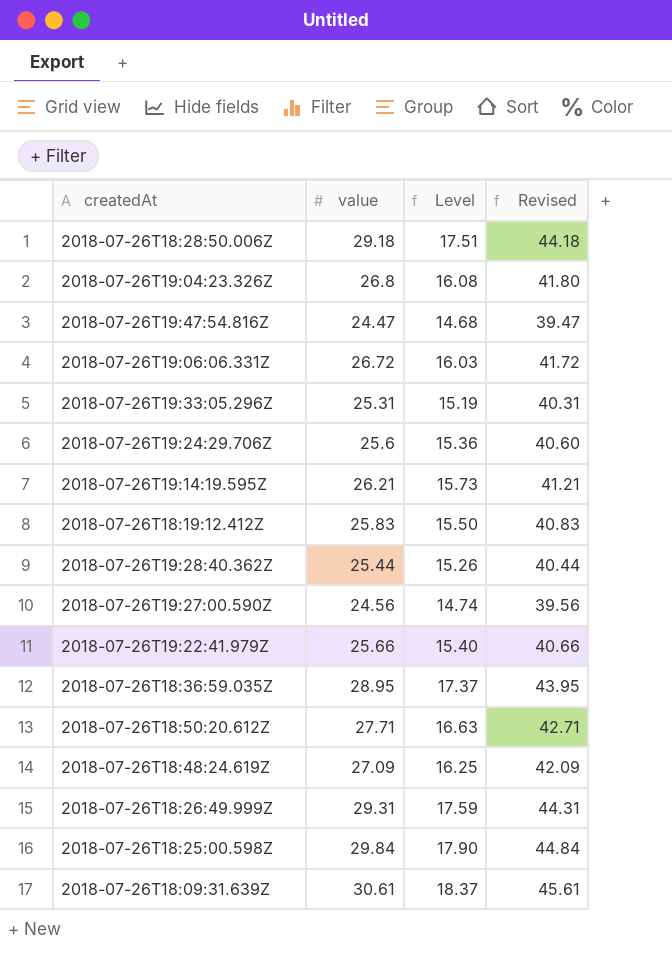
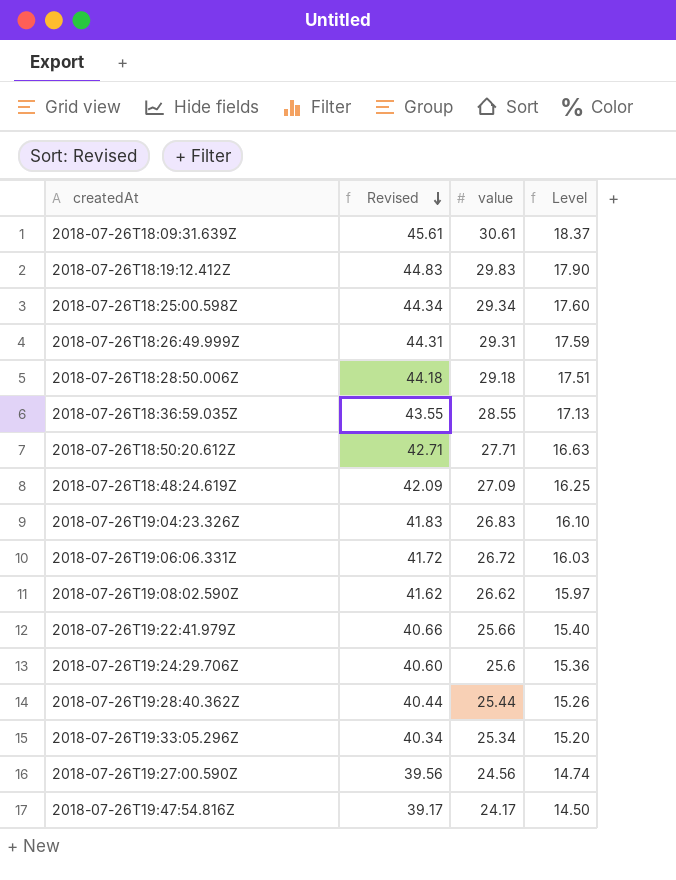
row order: none -> Revised descending
column Revised | position: 4 -> 2
row 2018-07-26T19:14:19.595Z: 26.21 | 15.73 | 41.21 -> none
2018-07-26T18:19:12.412Z | Revised: 40.83 -> 44.83
2018-07-26T18:19:12.412Z | value: 25.83 -> 29.83
2018-07-26T18:19:12.412Z | Level: 15.50 -> 17.90
2018-07-26T18:25:00.598Z | Revised: 44.84 -> 44.34
2018-07-26T18:25:00.598Z | value: 29.84 -> 29.34
2018-07-26T18:25:00.598Z | Level: 17.90 -> 17.60
2018-07-26T18:36:59.035Z | Revised: 43.95 -> 43.55
2018-07-26T18:36:59.035Z | value: 28.95 -> 28.55
2018-07-26T18:36:59.035Z | Level: 17.37 -> 17.13
2018-07-26T19:04:23.326Z | Revised: 41.80 -> 41.83
2018-07-26T19:04:23.326Z | value: 26.8 -> 26.83
2018-07-26T19:04:23.326Z | Level: 16.08 -> 16.10
row 2018-07-26T19:08:02.590Z: none -> 41.62 | 26.62 | 15.97
2018-07-26T19:33:05.296Z | Revised: 40.31 -> 40.34
2018-07-26T19:33:05.296Z | value: 25.31 -> 25.34
2018-07-26T19:33:05.296Z | Level: 15.19 -> 15.20
2018-07-26T19:47:54.816Z | Revised: 39.47 -> 39.17
2018-07-26T19:47:54.816Z | value: 24.47 -> 24.17
2018-07-26T19:47:54.816Z | Level: 14.68 -> 14.50

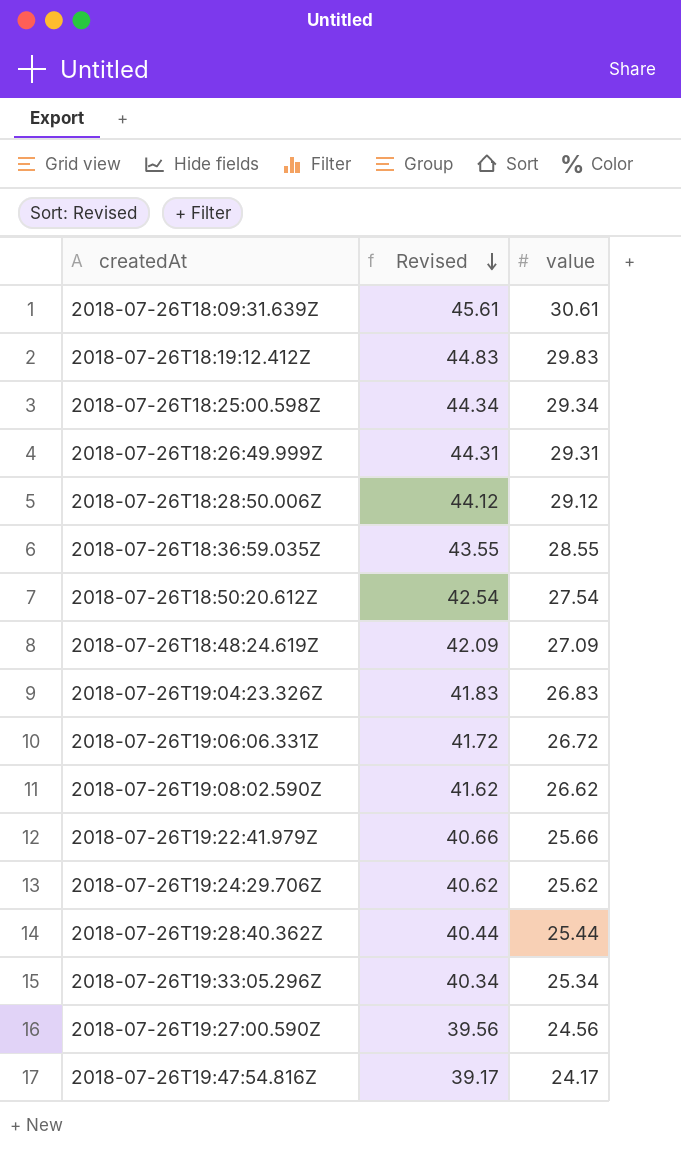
column Level | formula: [value] * 0.6 -> none
2018-07-26T18:28:50.006Z | Revised: 44.18 -> 44.12
2018-07-26T18:28:50.006Z | value: 29.18 -> 29.12
2018-07-26T18:50:20.612Z | Revised: 42.71 -> 42.54
2018-07-26T18:50:20.612Z | value: 27.71 -> 27.54
2018-07-26T19:24:29.706Z | Revised: 40.60 -> 40.62
2018-07-26T19:24:29.706Z | value: 25.6 -> 25.62

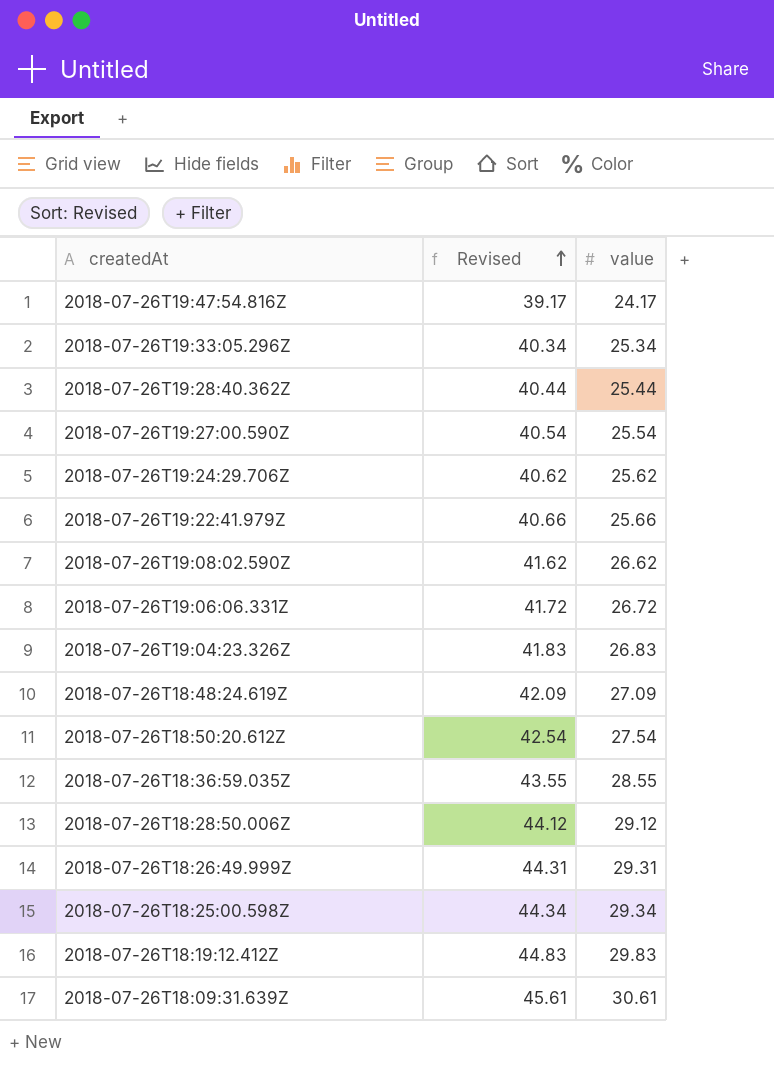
row order: Revised descending -> Revised ascending
2018-07-26T19:27:00.590Z | Revised: 39.56 -> 40.54
2018-07-26T19:27:00.590Z | value: 24.56 -> 25.54

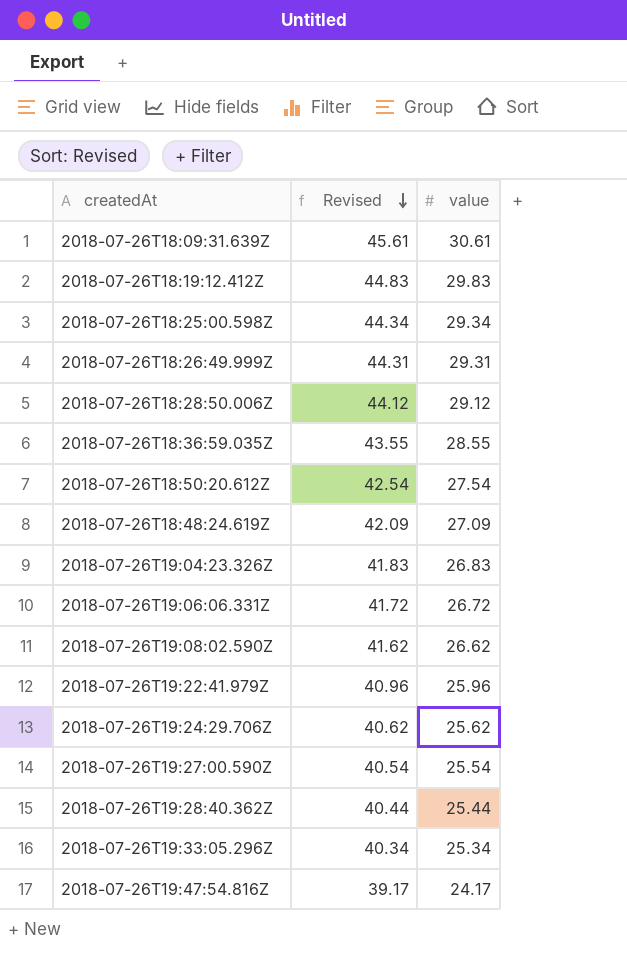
row order: Revised ascending -> Revised descending
2018-07-26T19:22:41.979Z | Revised: 40.66 -> 40.96
2018-07-26T19:22:41.979Z | value: 25.66 -> 25.96

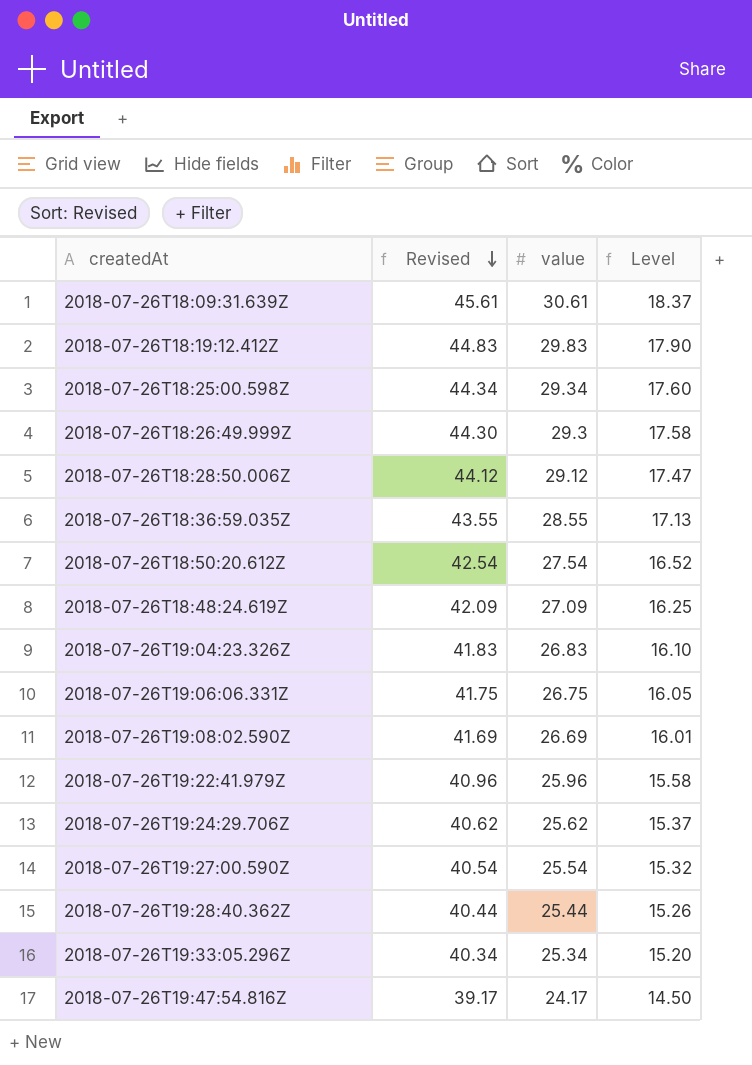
column Level | formula: none -> [value] * 0.6
2018-07-26T18:26:49.999Z | Revised: 44.31 -> 44.30
2018-07-26T18:26:49.999Z | value: 29.31 -> 29.3
2018-07-26T19:06:06.331Z | Revised: 41.72 -> 41.75
2018-07-26T19:06:06.331Z | value: 26.72 -> 26.75
2018-07-26T19:08:02.590Z | Revised: 41.62 -> 41.69
2018-07-26T19:08:02.590Z | value: 26.62 -> 26.69

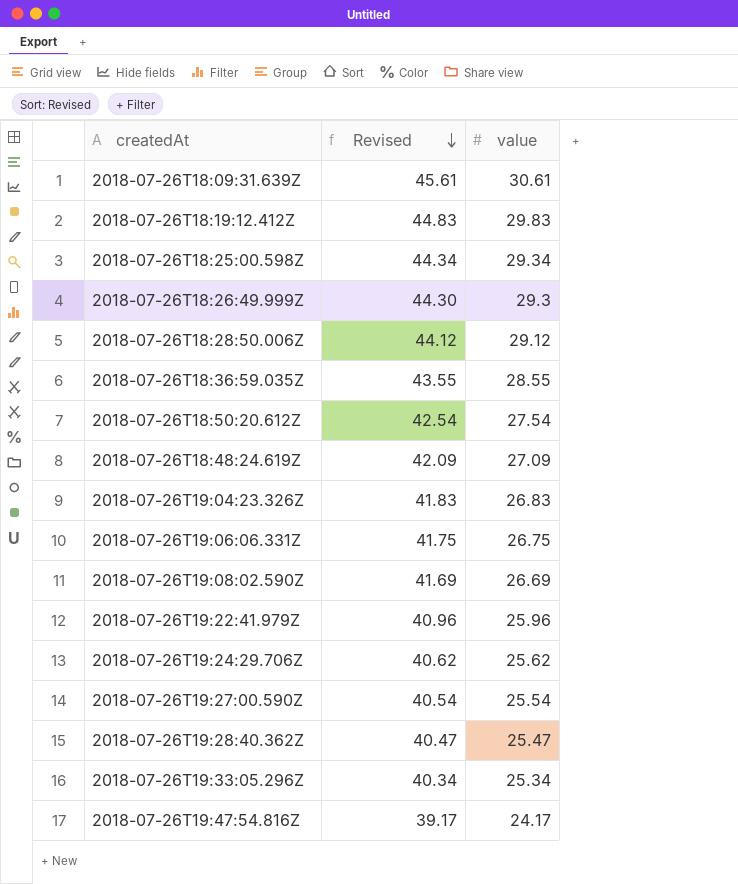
column Level | formula: [value] * 0.6 -> none
2018-07-26T19:28:40.362Z | Revised: 40.44 -> 40.47
2018-07-26T19:28:40.362Z | value: 25.44 -> 25.47

